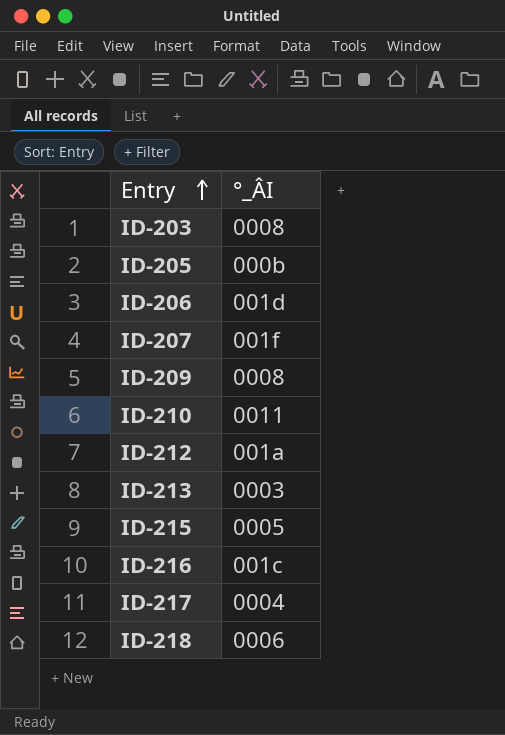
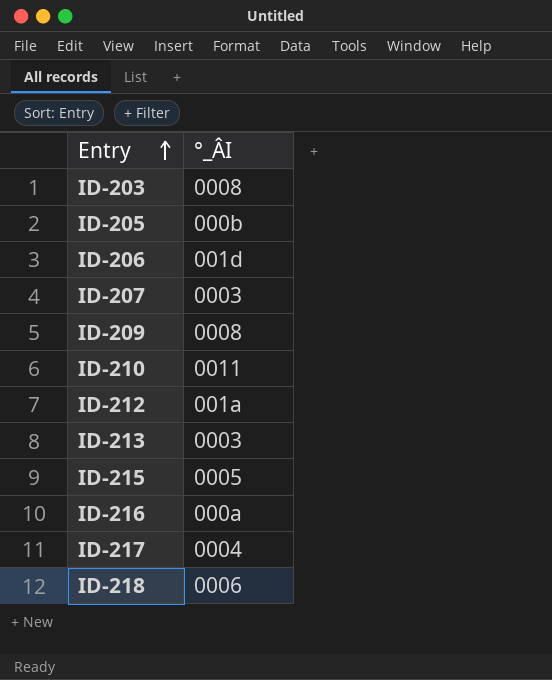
ID-207 | °_ÂI: 001f -> 0003
ID-216 | °_ÂI: 001c -> 000a

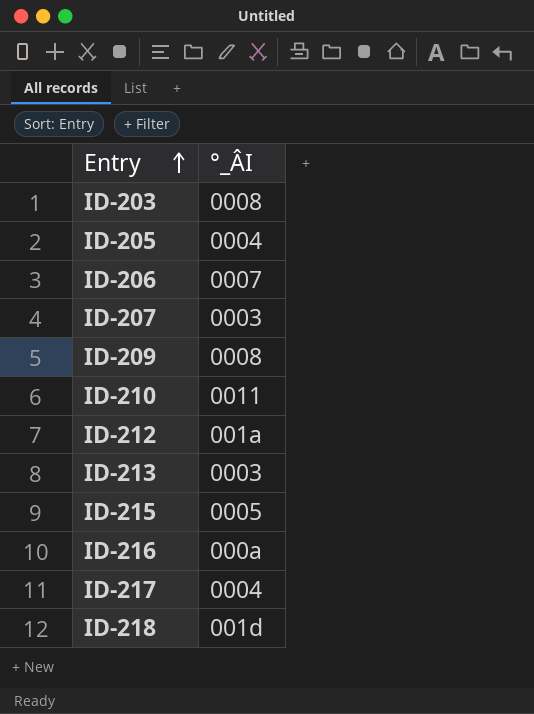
ID-205 | °_ÂI: 000b -> 0004
ID-206 | °_ÂI: 001d -> 0007
ID-218 | °_ÂI: 0006 -> 001d

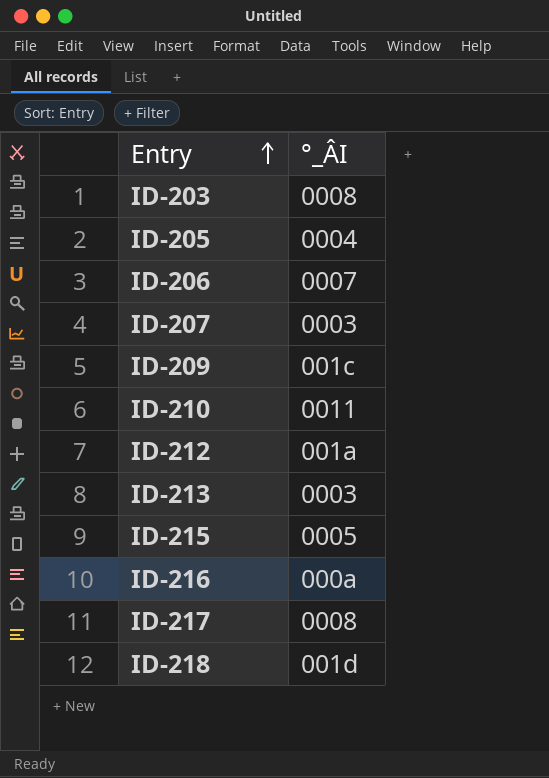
ID-209 | °_ÂI: 0008 -> 001c
ID-217 | °_ÂI: 0004 -> 0008

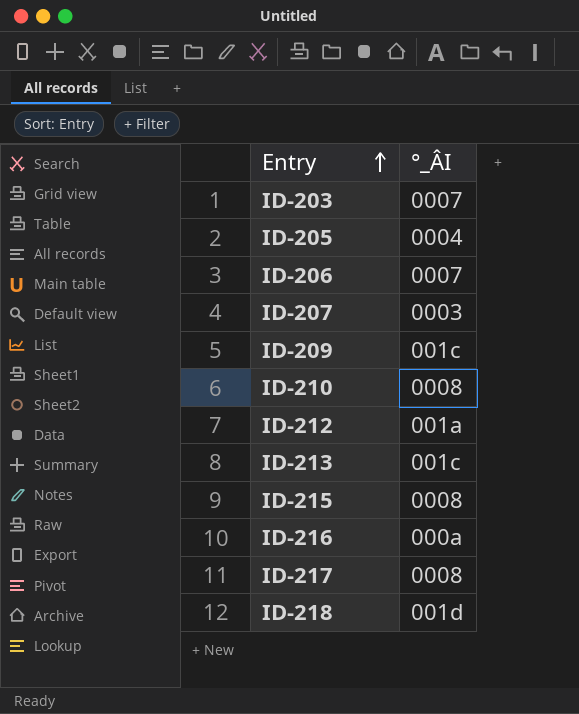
ID-203 | °_ÂI: 0008 -> 0007
ID-210 | °_ÂI: 0011 -> 0008
ID-213 | °_ÂI: 0003 -> 001c
ID-215 | °_ÂI: 0005 -> 0008

